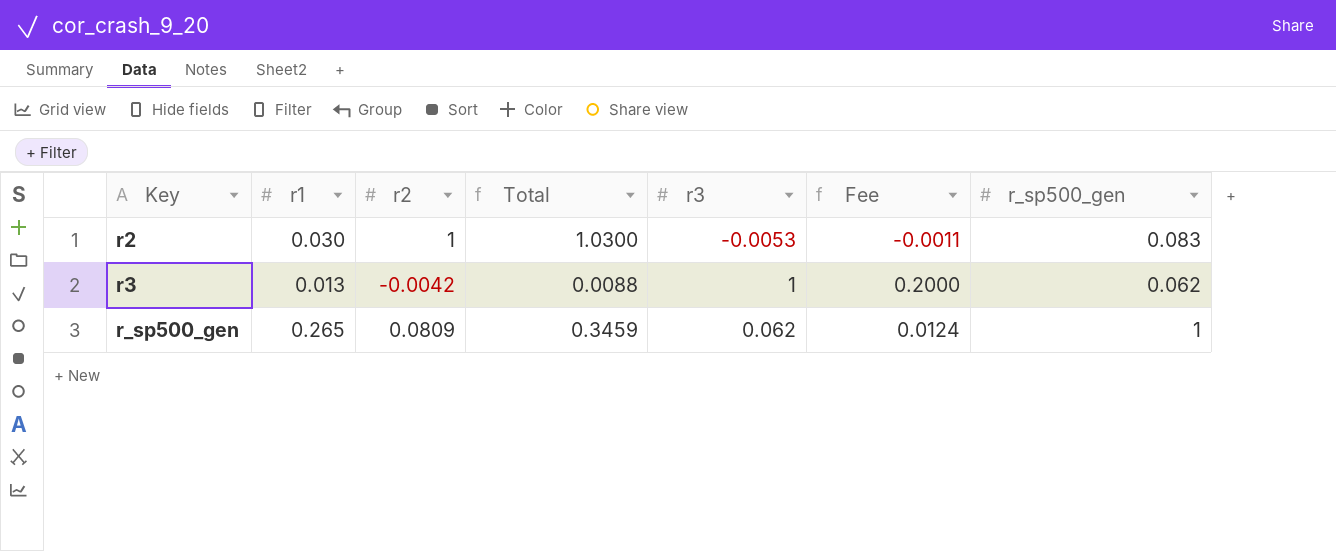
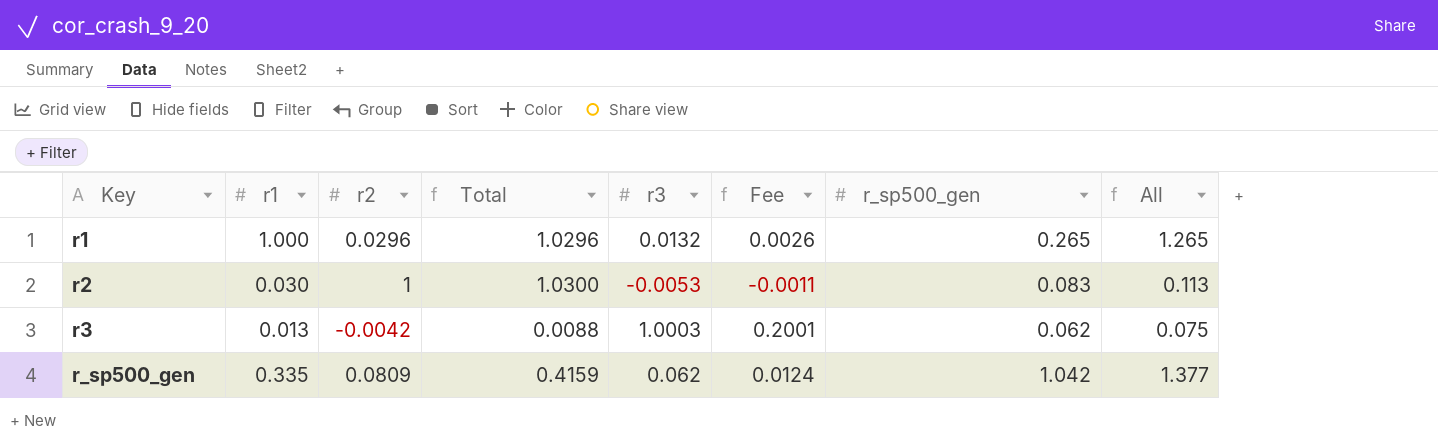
column All | formula: none -> [r1] + [r_sp500_gen]
row r1: none -> 1.000 | 0.0296 | 1.0296 | 0.0132 | 0.0026 | 0.265 | 1.265
r3 | r3: 1 -> 1.0003
r3 | Fee: 0.2000 -> 0.2001
r_sp500_gen | r1: 0.265 -> 0.335
r_sp500_gen | Total: 0.3459 -> 0.4159
r_sp500_gen | r_sp500_gen: 1 -> 1.042

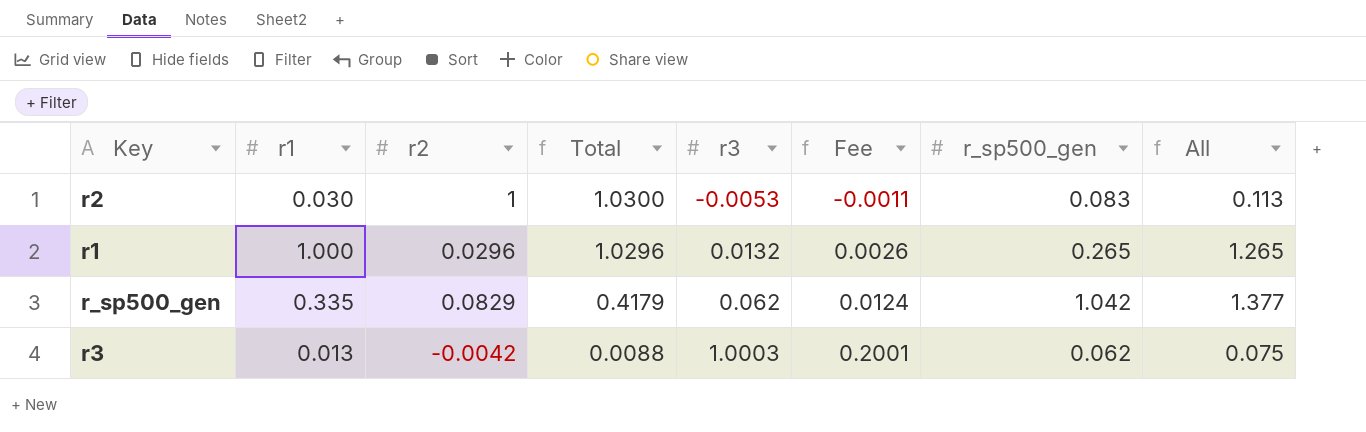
row order: Key ascending -> Total descending
r_sp500_gen | r2: 0.0809 -> 0.0829
r_sp500_gen | Total: 0.4159 -> 0.4179

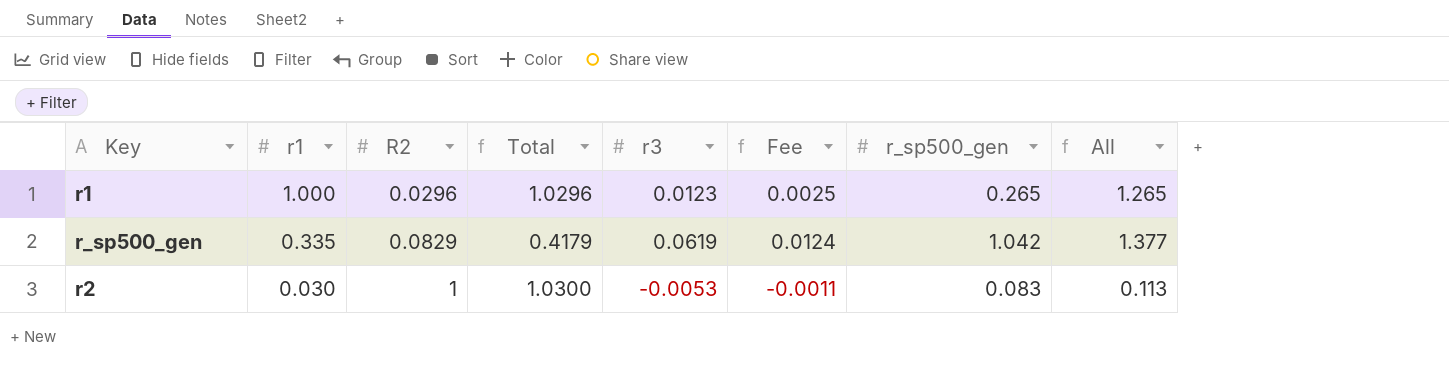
row order: Total descending -> r1 descending
column name: r2 -> R2
row r3: 0.013 | -0.0042 | 0.0088 | 1.0003 | 0.2001 | 0.062 | 0.075 -> none
r1 | r3: 0.0132 -> 0.0123
r1 | Fee: 0.0026 -> 0.0025
r_sp500_gen | r3: 0.062 -> 0.0619

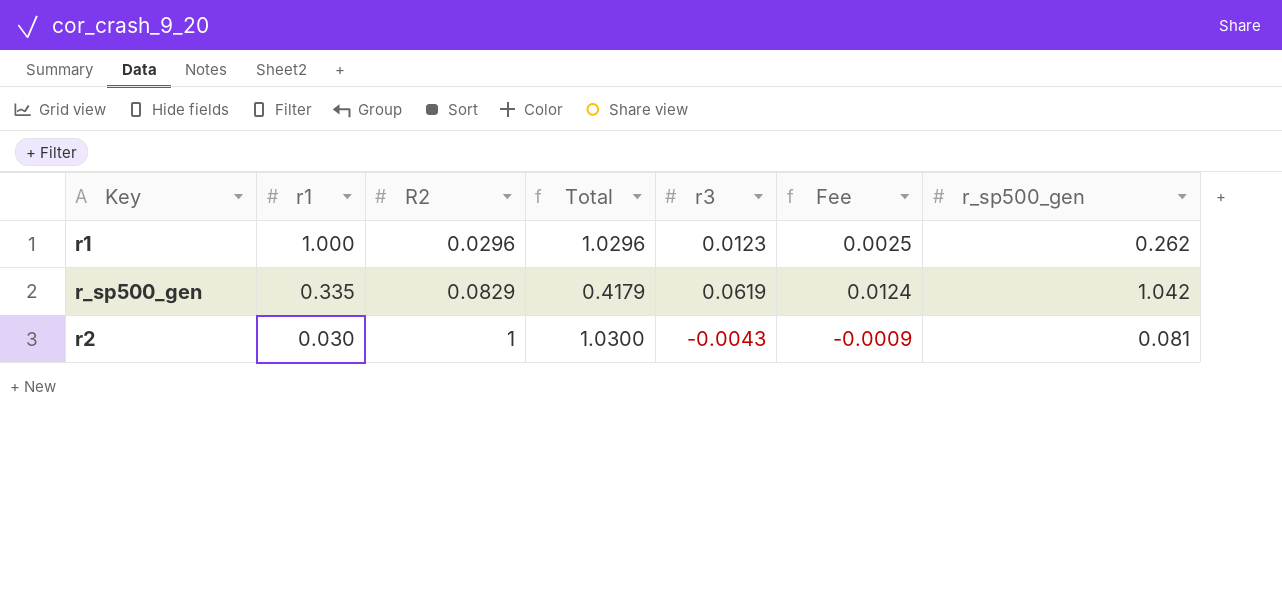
column All | formula: [r1] + [r_sp500_gen] -> none
r1 | r_sp500_gen: 0.265 -> 0.262
r2 | r3: -0.0053 -> -0.0043
r2 | Fee: -0.0011 -> -0.0009
r2 | r_sp500_gen: 0.083 -> 0.081

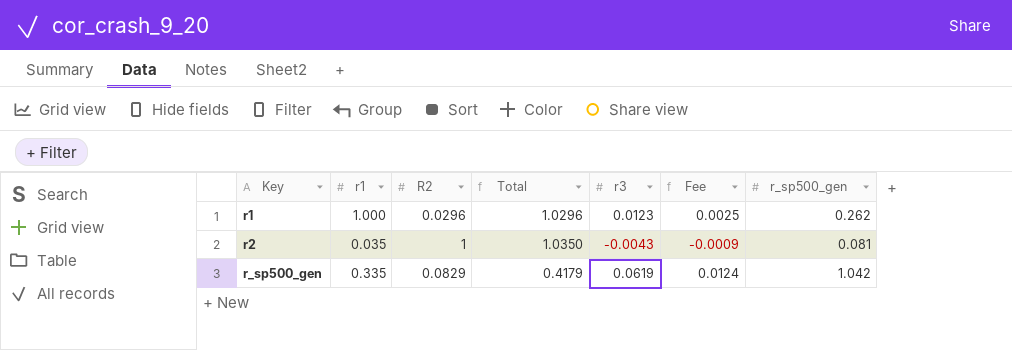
row order: r1 descending -> Key ascending
r2 | r1: 0.030 -> 0.035
r2 | Total: 1.0300 -> 1.0350

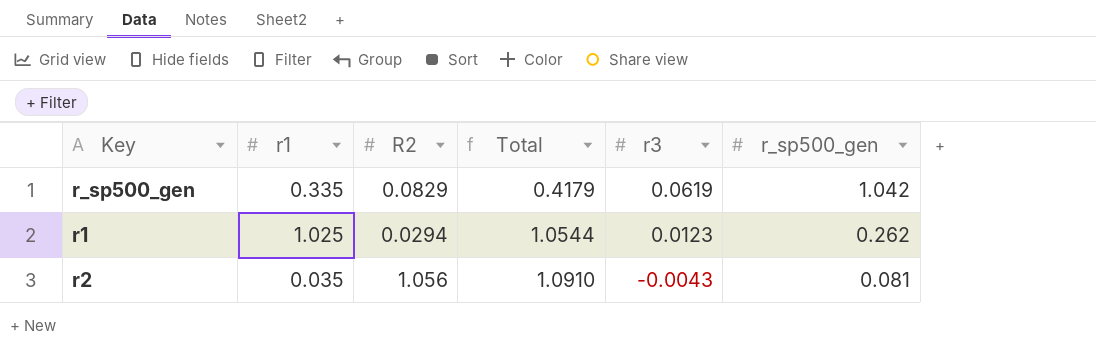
row order: Key ascending -> Total ascending
column Fee | formula: [r3] * 0.2 -> none
r1 | r1: 1.000 -> 1.025
r1 | R2: 0.0296 -> 0.0294
r1 | Total: 1.0296 -> 1.0544
r2 | R2: 1 -> 1.056
r2 | Total: 1.0350 -> 1.0910

